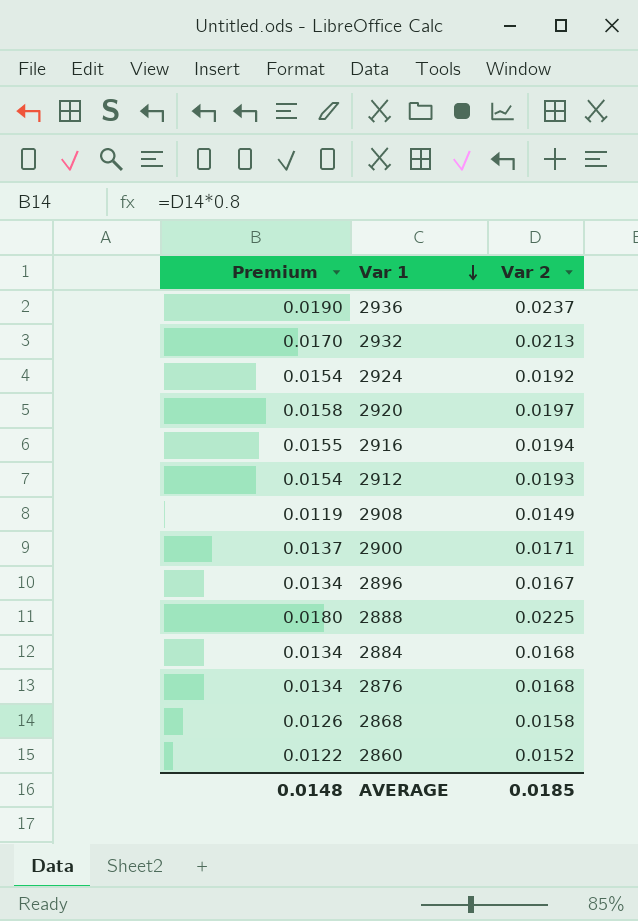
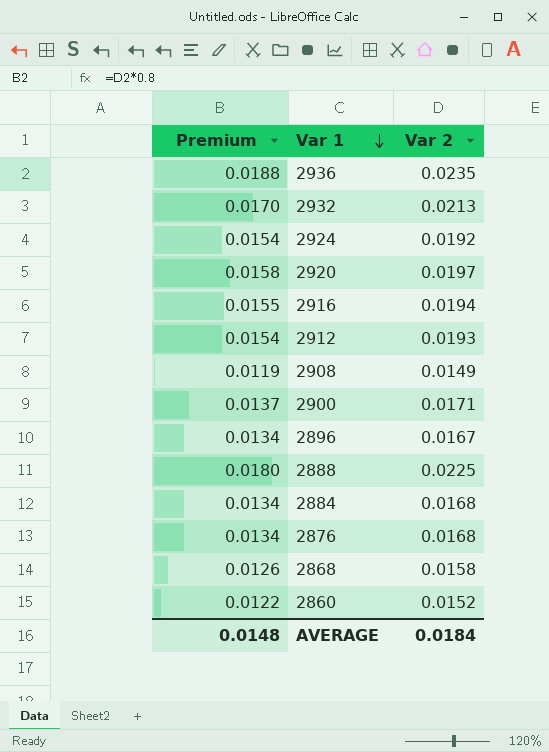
2936 | Premium: 0.0190 -> 0.0188
2936 | Var 2: 0.0237 -> 0.0235
AVERAGE | Var 2: 0.0185 -> 0.0184

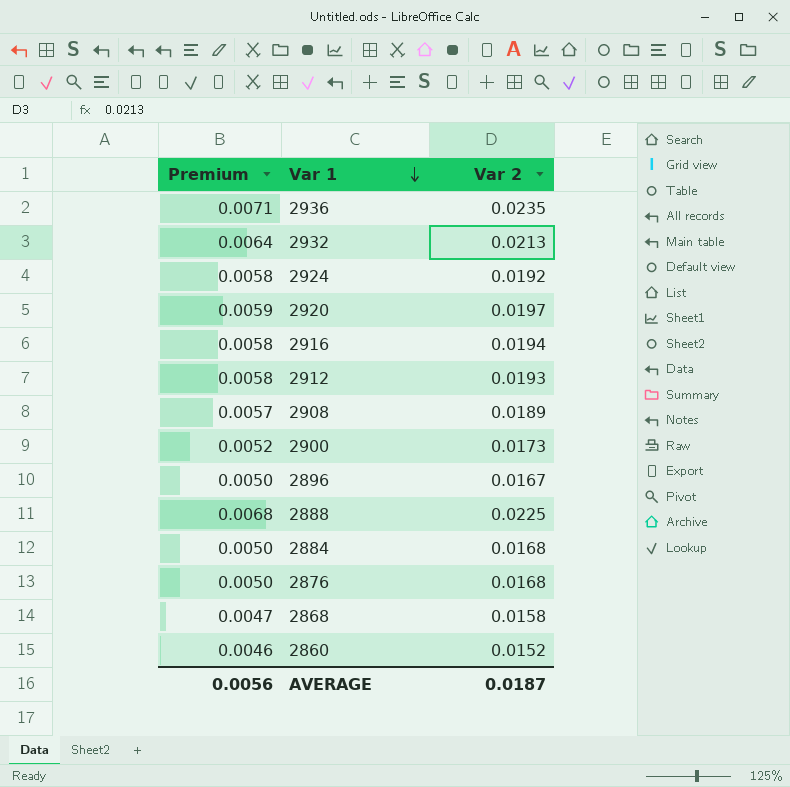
column Premium | formula: [Var 2] * 0.8 -> [Var 2] * 0.3
2908 | Var 2: 0.0149 -> 0.0189
2900 | Var 2: 0.0171 -> 0.0173
AVERAGE | Premium: 0.0148 -> 0.0056
AVERAGE | Var 2: 0.0184 -> 0.0187

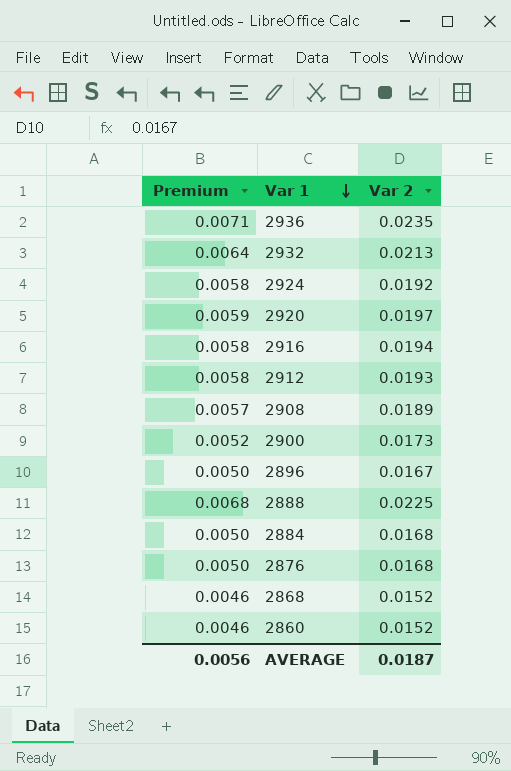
2868 | Premium: 0.0047 -> 0.0046
2868 | Var 2: 0.0158 -> 0.0152

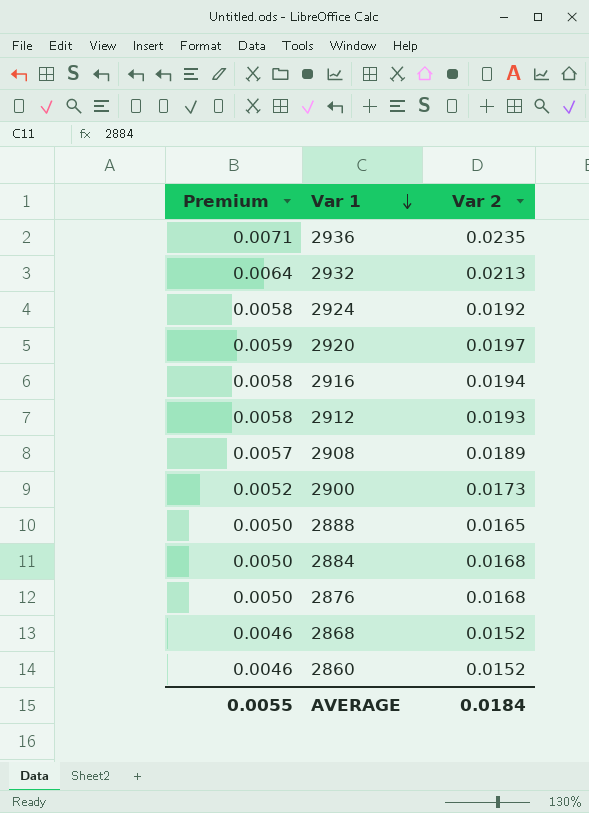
row 2896: 0.0050 | 0.0167 -> none
2888 | Premium: 0.0068 -> 0.0050
2888 | Var 2: 0.0225 -> 0.0165
AVERAGE | Premium: 0.0056 -> 0.0055
AVERAGE | Var 2: 0.0187 -> 0.0184

